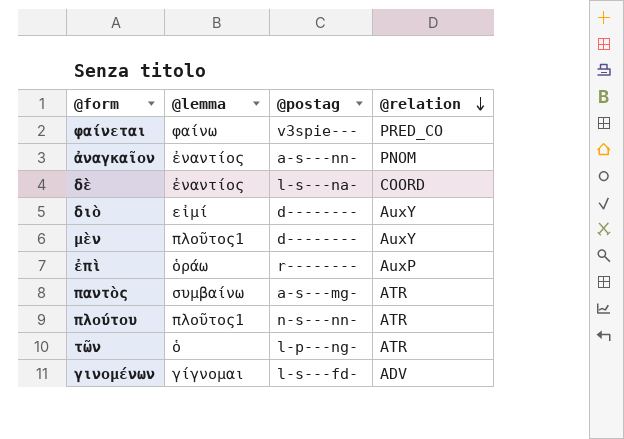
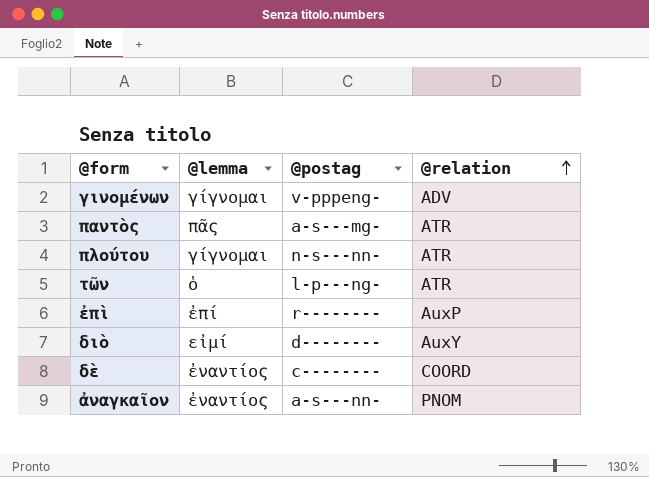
row order: @relation descending -> @relation ascending
row φαίνεται: φαίνω | v3spie--- | PRED_CO -> none
row μὲν: πλοῦτος1 | d-------- | AuxY -> none
γινομένων | @postag: l-s---fd- -> v-pppeng-
παντὸς | @lemma: συμβαίνω -> πᾶς
πλούτου | @lemma: πλοῦτος1 -> γίγνομαι
ἐπὶ | @lemma: ὁράω -> ἐπί
δὲ | @postag: l-s---na- -> c--------

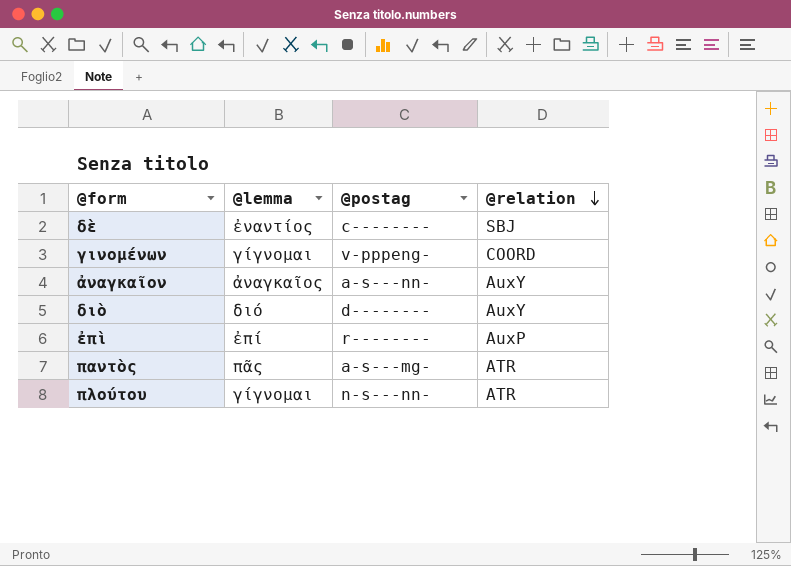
row order: @relation ascending -> @relation descending
row τῶν: ὁ | l-p---ng- | ATR -> none
δὲ | @relation: COORD -> SBJ
γινομένων | @relation: ADV -> COORD
ἀναγκαῖον | @lemma: ἐναντίος -> ἀναγκαῖος
ἀναγκαῖον | @relation: PNOM -> AuxY
διὸ | @lemma: εἰμί -> διό

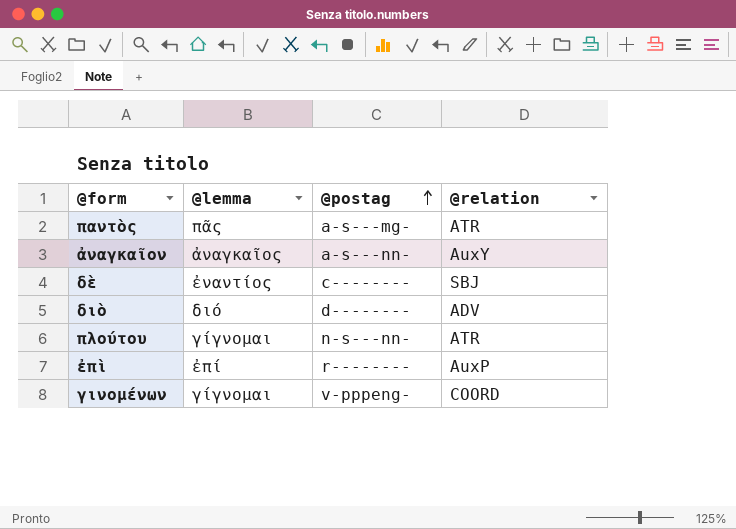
row order: @relation descending -> @postag ascending
διὸ | @relation: AuxY -> ADV

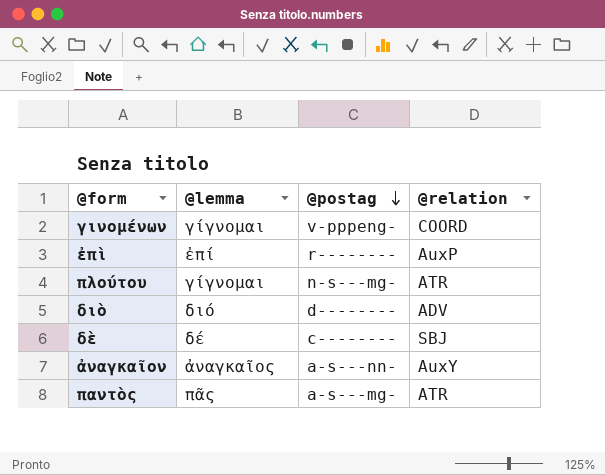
row order: @postag ascending -> @postag descending
πλούτου | @postag: n-s---nn- -> n-s---mg-
δὲ | @lemma: ἐναντίος -> δέ

